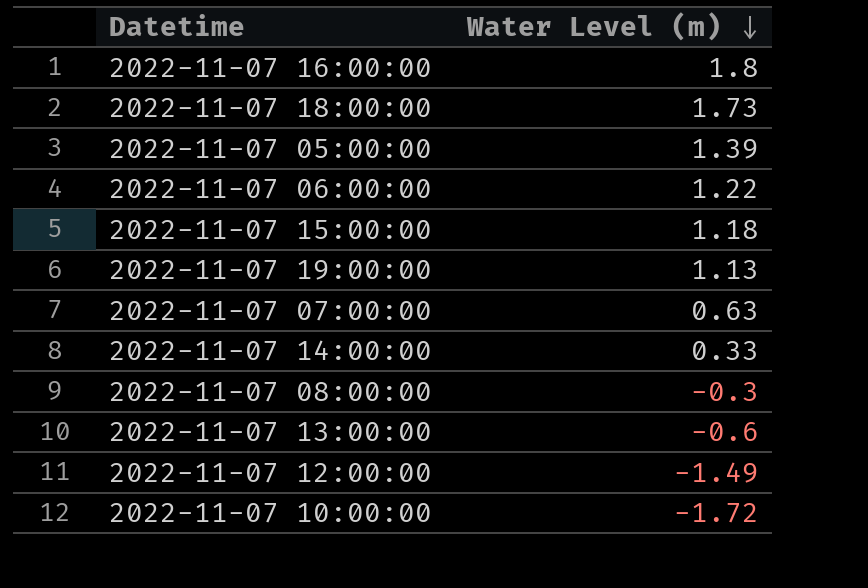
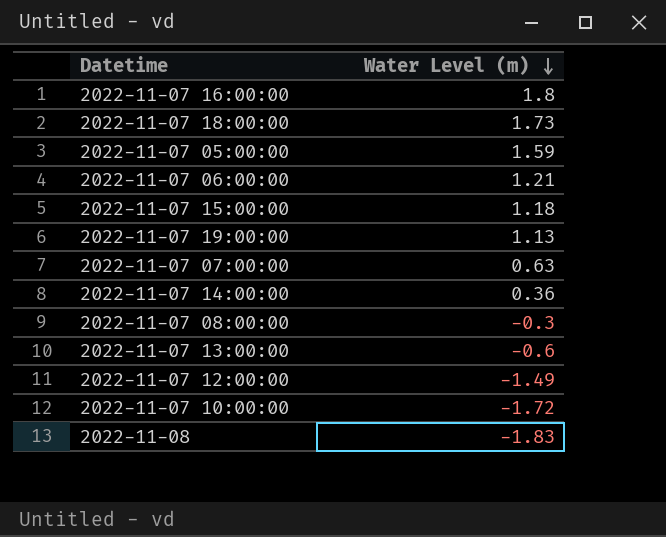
2022-11-07 05:00:00 | Water Level (m): 1.39 -> 1.59
2022-11-07 06:00:00 | Water Level (m): 1.22 -> 1.21
2022-11-07 14:00:00 | Water Level (m): 0.33 -> 0.36
row 2022-11-08: none -> -1.83

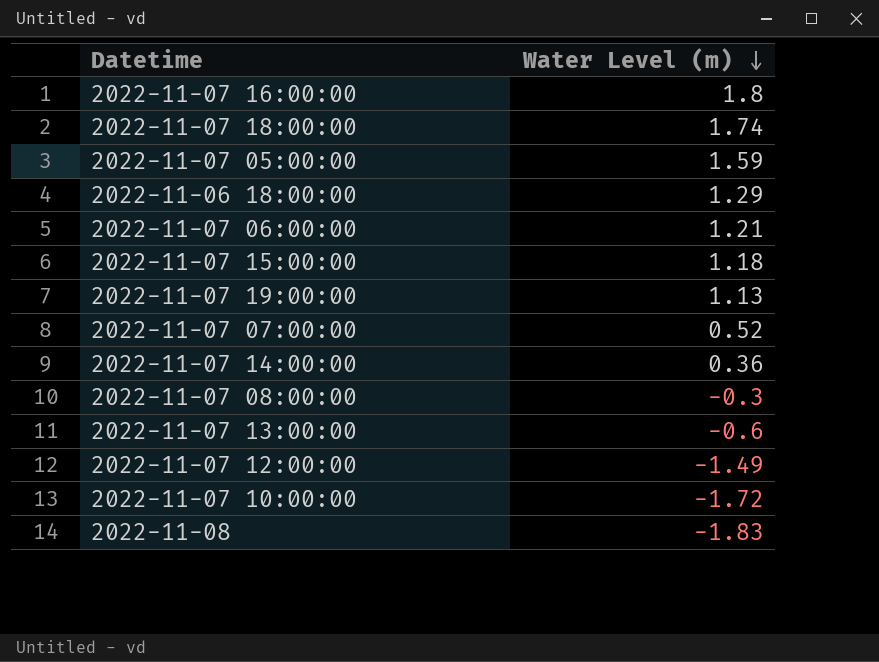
2022-11-07 18:00:00 | Water Level (m): 1.73 -> 1.74
row 2022-11-06 18:00:00: none -> 1.29
2022-11-07 07:00:00 | Water Level (m): 0.63 -> 0.52

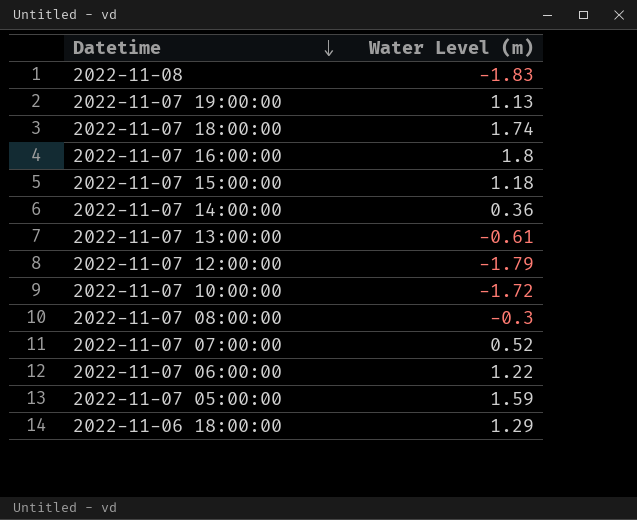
row order: Water Level (m) descending -> Datetime descending
2022-11-07 13:00:00 | Water Level (m): -0.6 -> -0.61
2022-11-07 12:00:00 | Water Level (m): -1.49 -> -1.79
2022-11-07 06:00:00 | Water Level (m): 1.21 -> 1.22

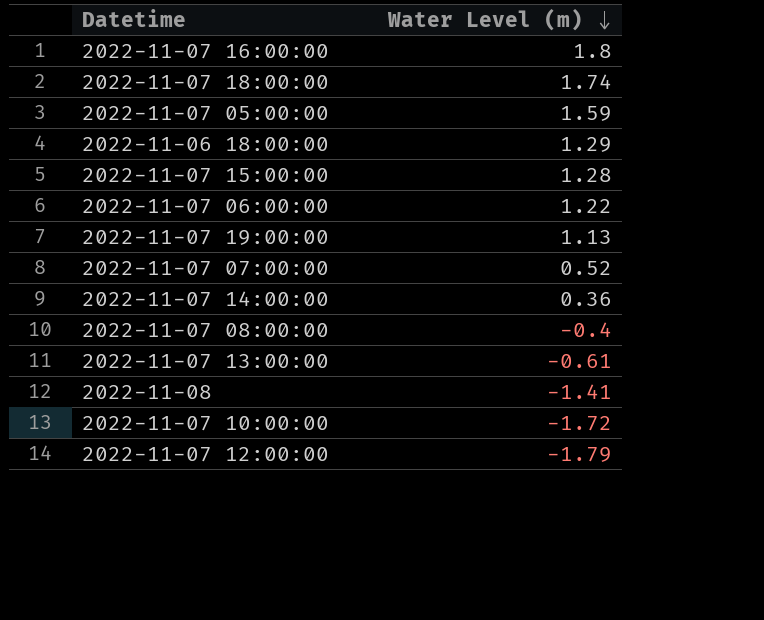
row order: Datetime descending -> Water Level (m) descending
2022-11-07 15:00:00 | Water Level (m): 1.18 -> 1.28
2022-11-07 08:00:00 | Water Level (m): -0.3 -> -0.4
2022-11-08 | Water Level (m): -1.83 -> -1.41

